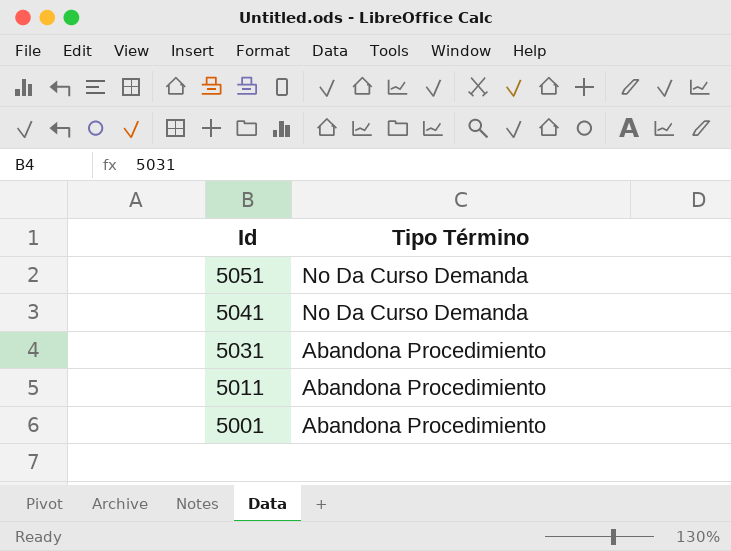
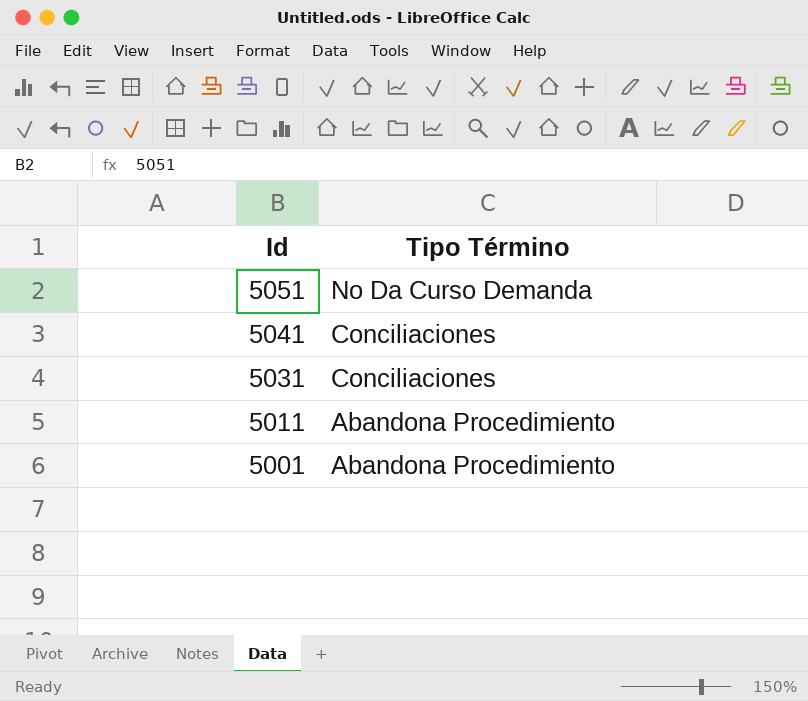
5041 | Tipo Término: No Da Curso Demanda -> Conciliaciones
5031 | Tipo Término: Abandona Procedimiento -> Conciliaciones

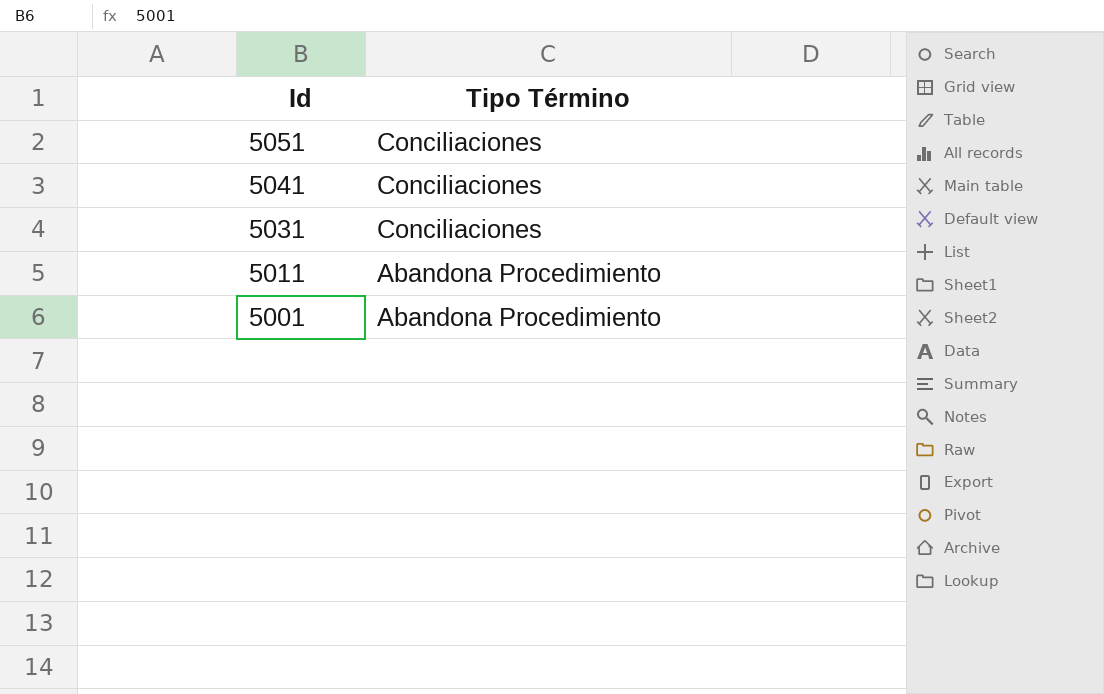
5051 | Tipo Término: No Da Curso Demanda -> Conciliaciones

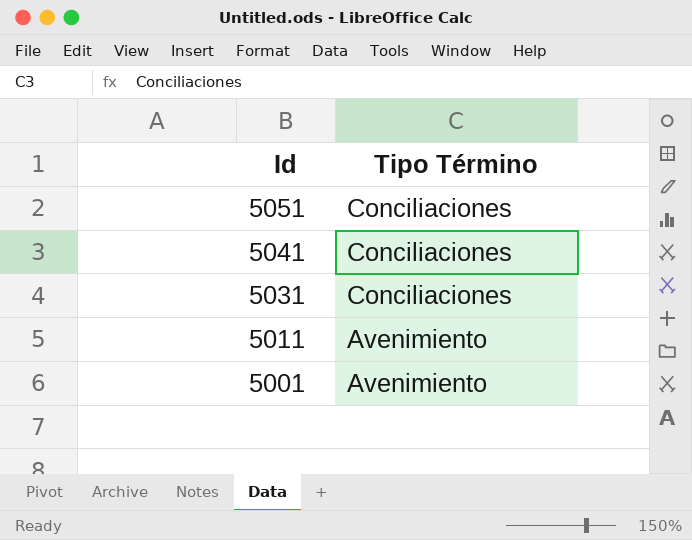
5011 | Tipo Término: Abandona Procedimiento -> Avenimiento
5001 | Tipo Término: Abandona Procedimiento -> Avenimiento

